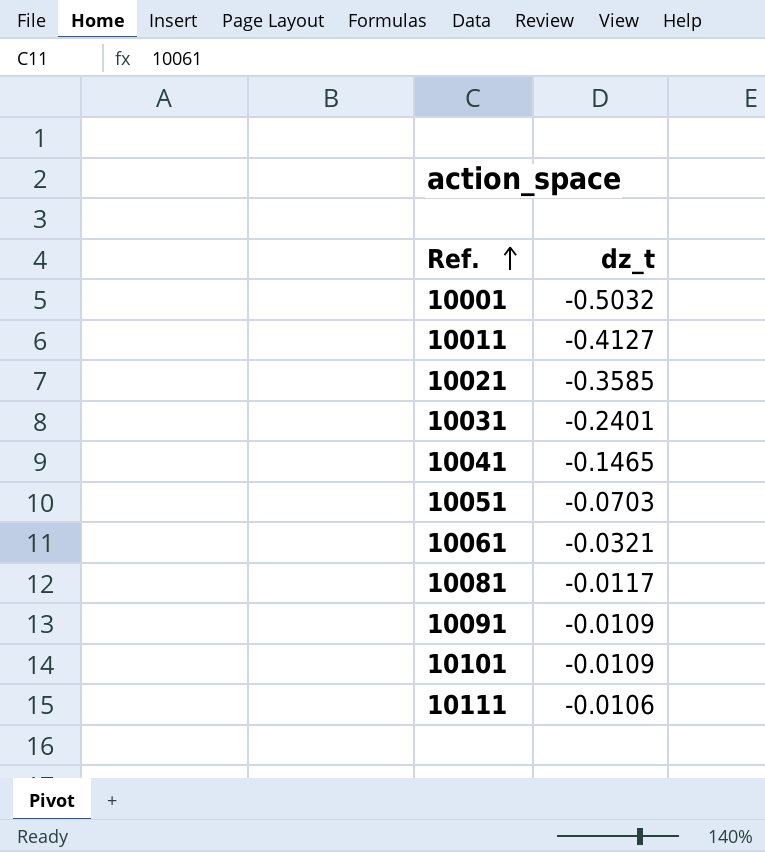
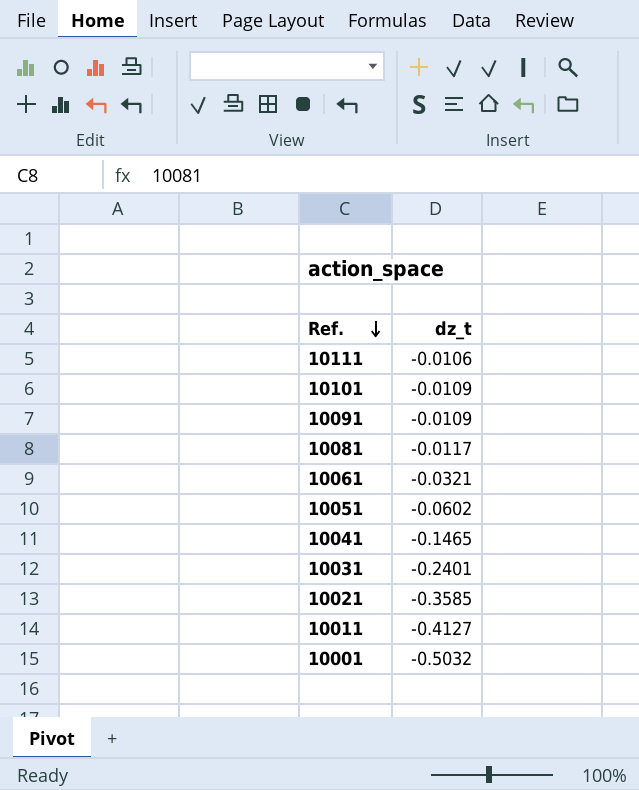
row order: Ref. ascending -> Ref. descending
10051 | dz_t: -0.0703 -> -0.0602

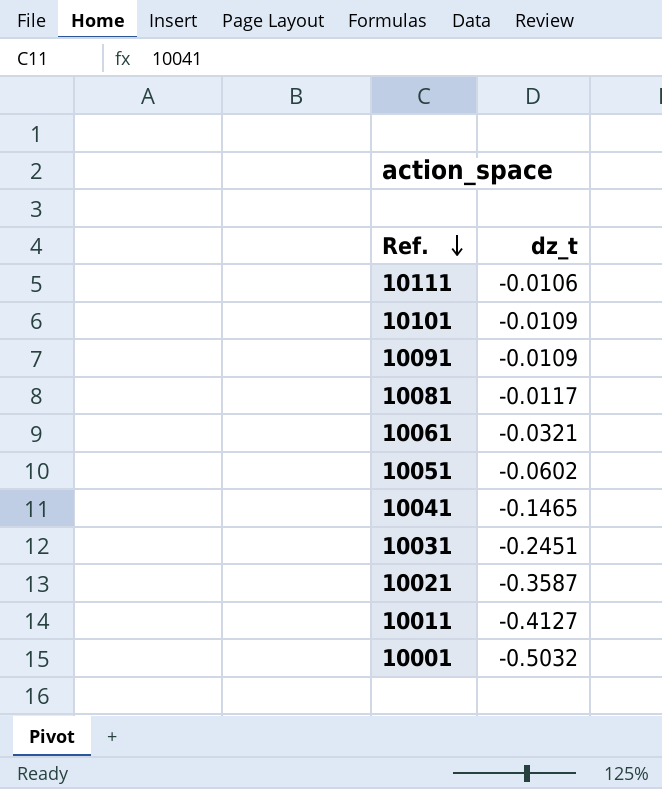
10031 | dz_t: -0.2401 -> -0.2451
10021 | dz_t: -0.3585 -> -0.3587

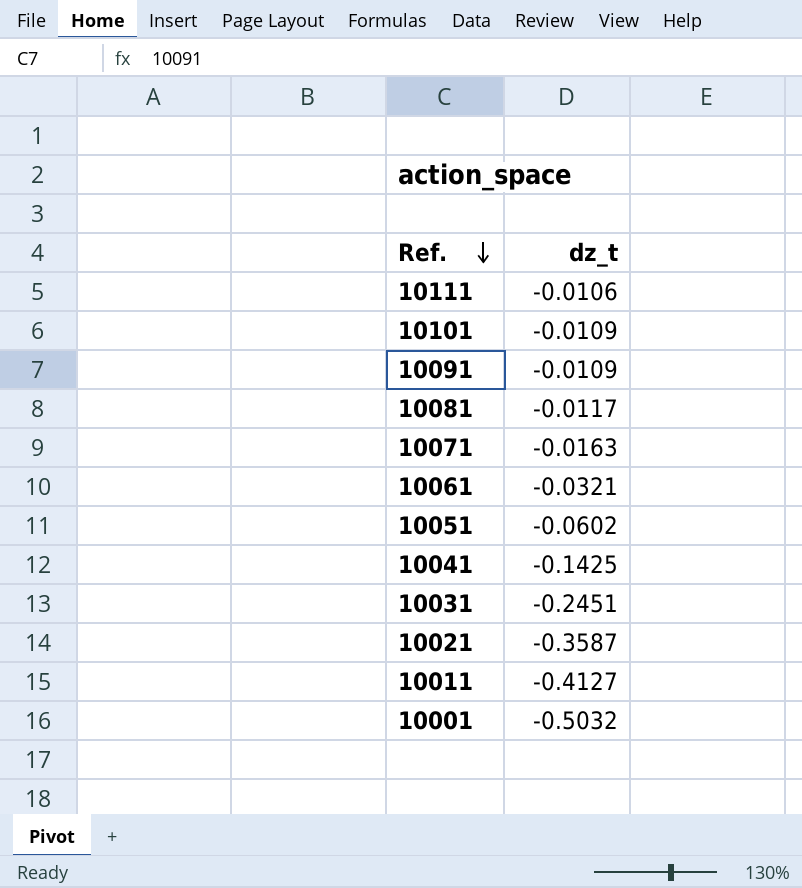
row 10071: none -> -0.0163
10041 | dz_t: -0.1465 -> -0.1425

